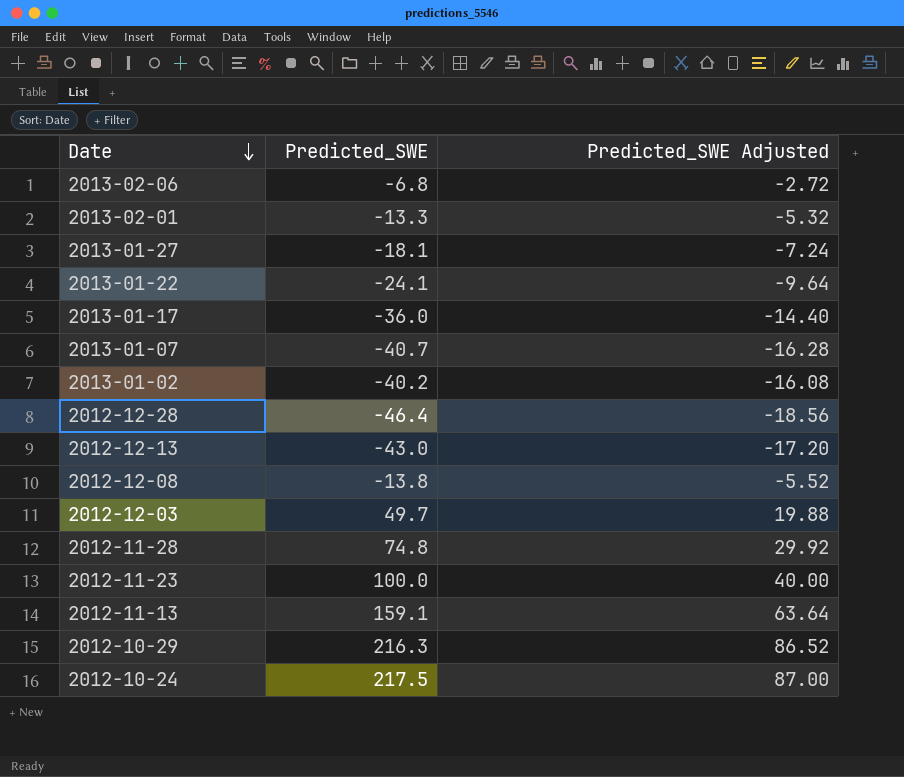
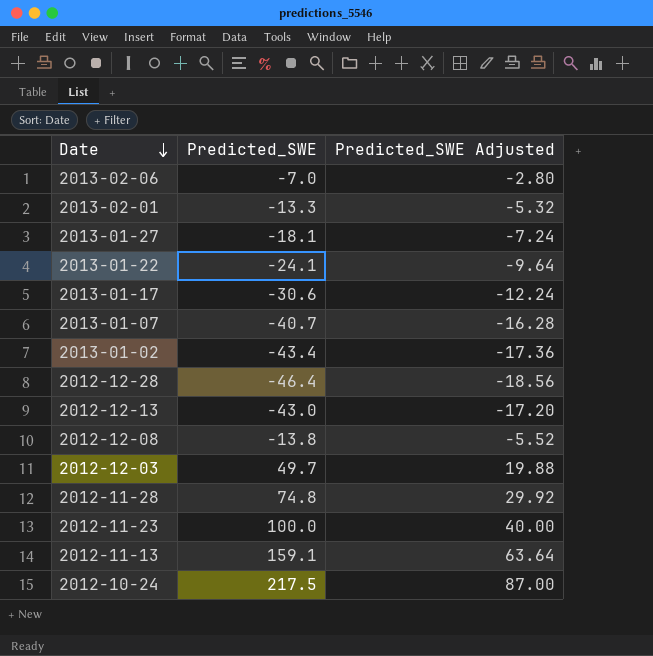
row 2012-10-29: 216.3 | 86.52 -> none
2013-02-06 | Predicted_SWE: -6.8 -> -7.0
2013-02-06 | Predicted_SWE Adjusted: -2.72 -> -2.80
2013-01-17 | Predicted_SWE: -36.0 -> -30.6
2013-01-17 | Predicted_SWE Adjusted: -14.40 -> -12.24
2013-01-02 | Predicted_SWE: -40.2 -> -43.4
2013-01-02 | Predicted_SWE Adjusted: -16.08 -> -17.36

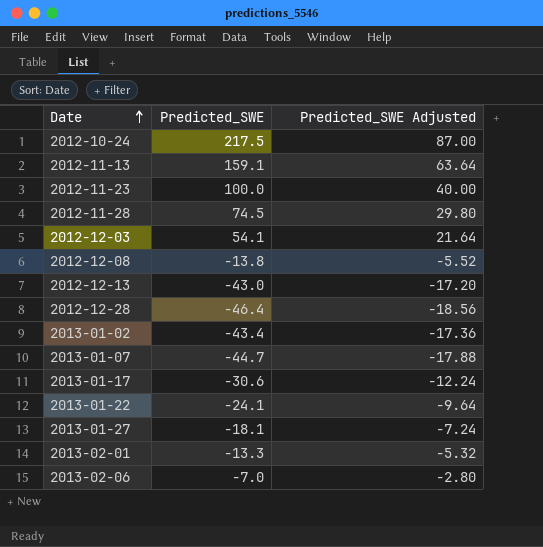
row order: Date descending -> Date ascending
2012-11-28 | Predicted_SWE: 74.8 -> 74.5
2012-11-28 | Predicted_SWE Adjusted: 29.92 -> 29.80
2012-12-03 | Predicted_SWE: 49.7 -> 54.1
2012-12-03 | Predicted_SWE Adjusted: 19.88 -> 21.64
2013-01-07 | Predicted_SWE: -40.7 -> -44.7
2013-01-07 | Predicted_SWE Adjusted: -16.28 -> -17.88

